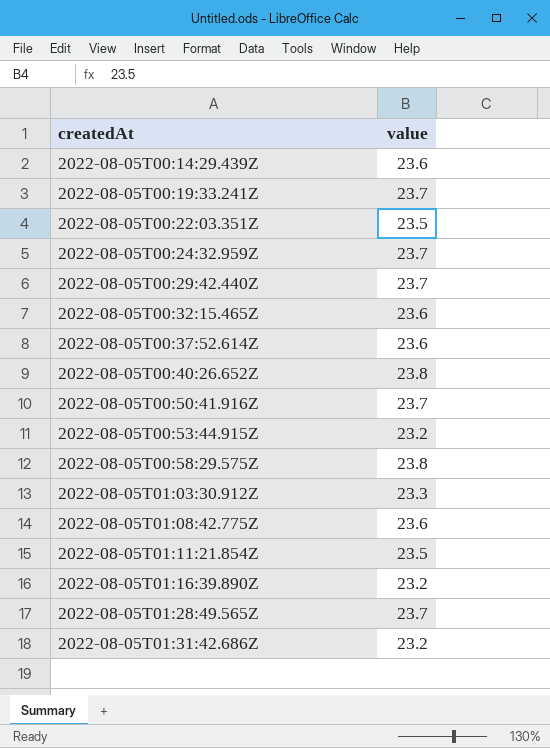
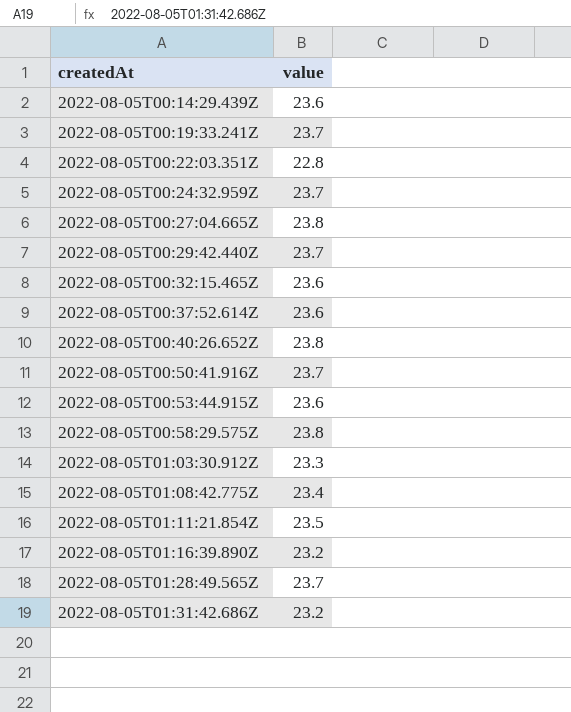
2022-08-05T00:22:03.351Z | value: 23.5 -> 22.8
row 2022-08-05T00:27:04.665Z: none -> 23.8
2022-08-05T00:53:44.915Z | value: 23.2 -> 23.6
2022-08-05T01:08:42.775Z | value: 23.6 -> 23.4

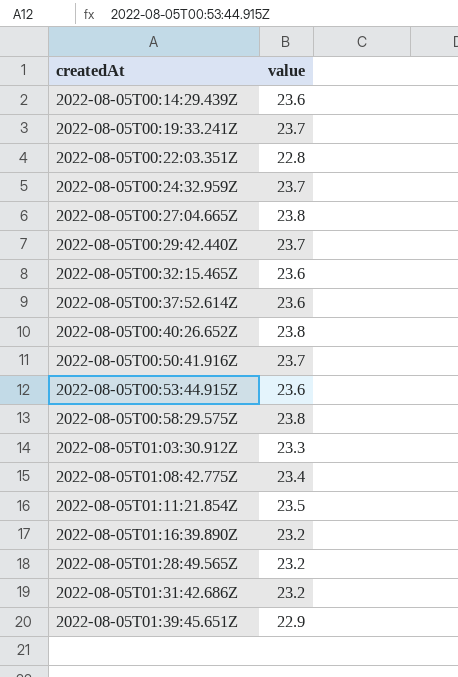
2022-08-05T01:28:49.565Z | value: 23.7 -> 23.2
row 2022-08-05T01:39:45.651Z: none -> 22.9

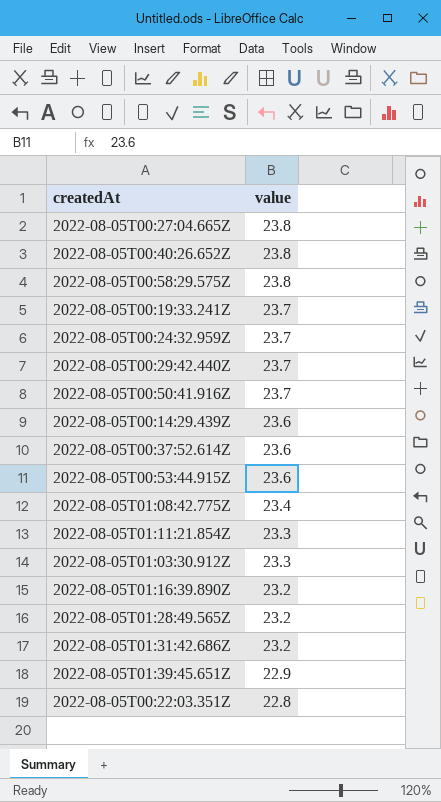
row order: createdAt ascending -> value descending
row 2022-08-05T00:32:15.465Z: 23.6 -> none
2022-08-05T01:11:21.854Z | value: 23.5 -> 23.3

